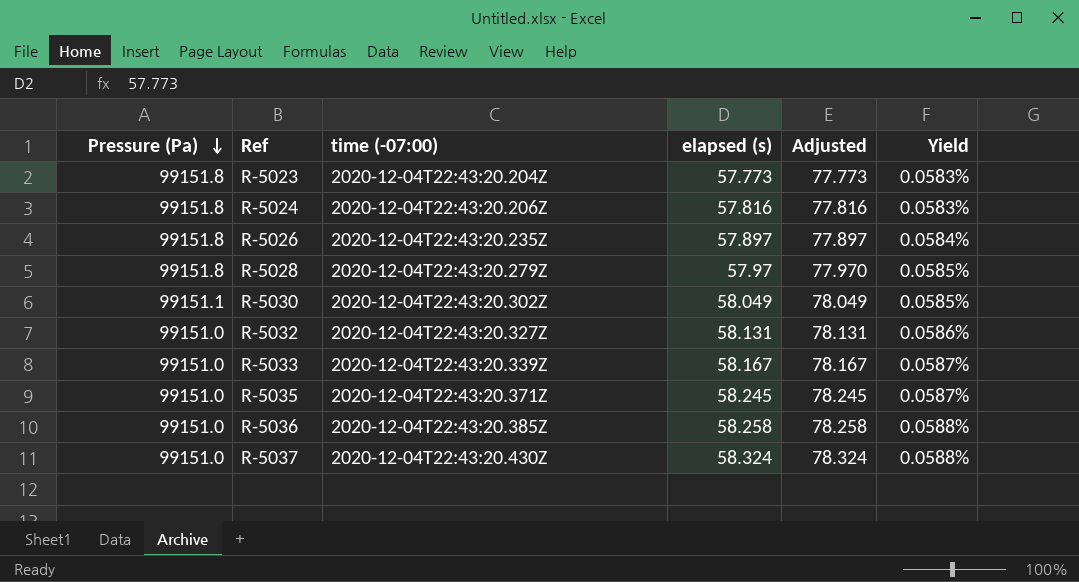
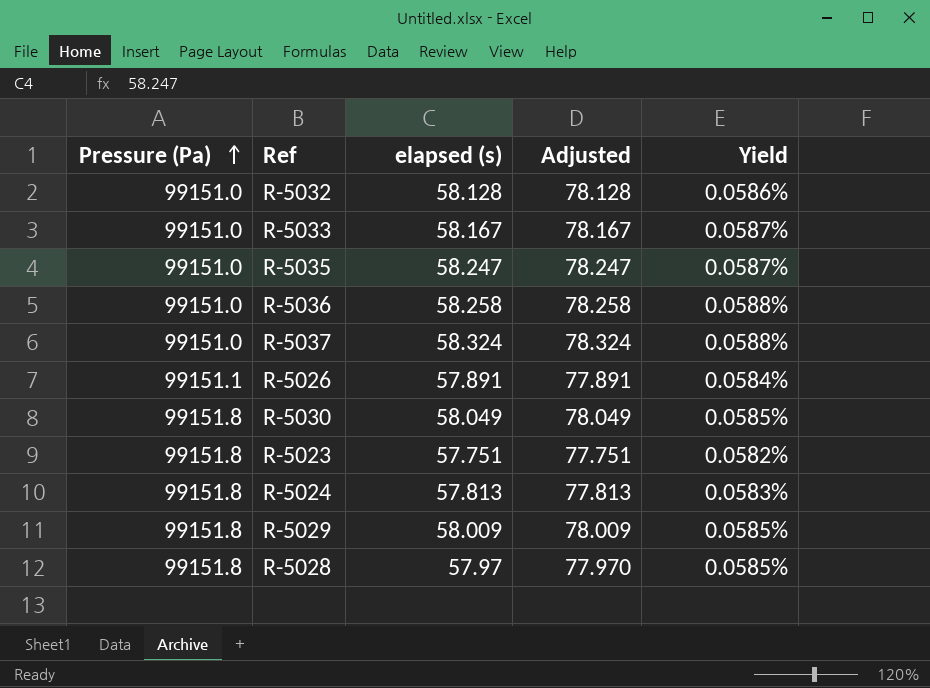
row order: Pressure (Pa) descending -> Pressure (Pa) ascending
column time (-07:00) | position: 3 -> none
R-5032 | elapsed (s): 58.131 -> 58.128
R-5032 | Adjusted: 78.131 -> 78.128
R-5035 | elapsed (s): 58.245 -> 58.247
R-5035 | Adjusted: 78.245 -> 78.247
R-5026 | Pressure (Pa): 99151.8 -> 99151.1
R-5026 | elapsed (s): 57.897 -> 57.891
R-5026 | Adjusted: 77.897 -> 77.891
R-5030 | Pressure (Pa): 99151.1 -> 99151.8
R-5023 | elapsed (s): 57.773 -> 57.751
R-5023 | Adjusted: 77.773 -> 77.751
R-5023 | Yield: 0.0583% -> 0.0582%
R-5024 | elapsed (s): 57.816 -> 57.813
R-5024 | Adjusted: 77.816 -> 77.813
row R-5029: none -> 99151.8 | 58.009 | 78.009 | 0.0585%

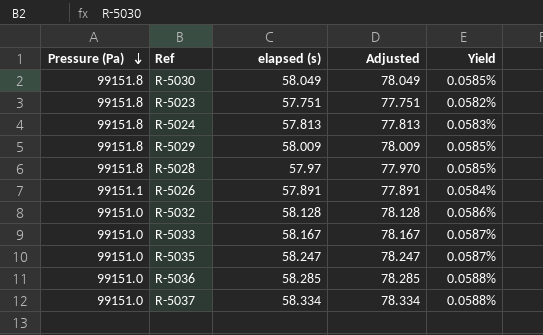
row order: Pressure (Pa) ascending -> Pressure (Pa) descending
R-5036 | elapsed (s): 58.258 -> 58.285
R-5036 | Adjusted: 78.258 -> 78.285
R-5037 | elapsed (s): 58.324 -> 58.334
R-5037 | Adjusted: 78.324 -> 78.334

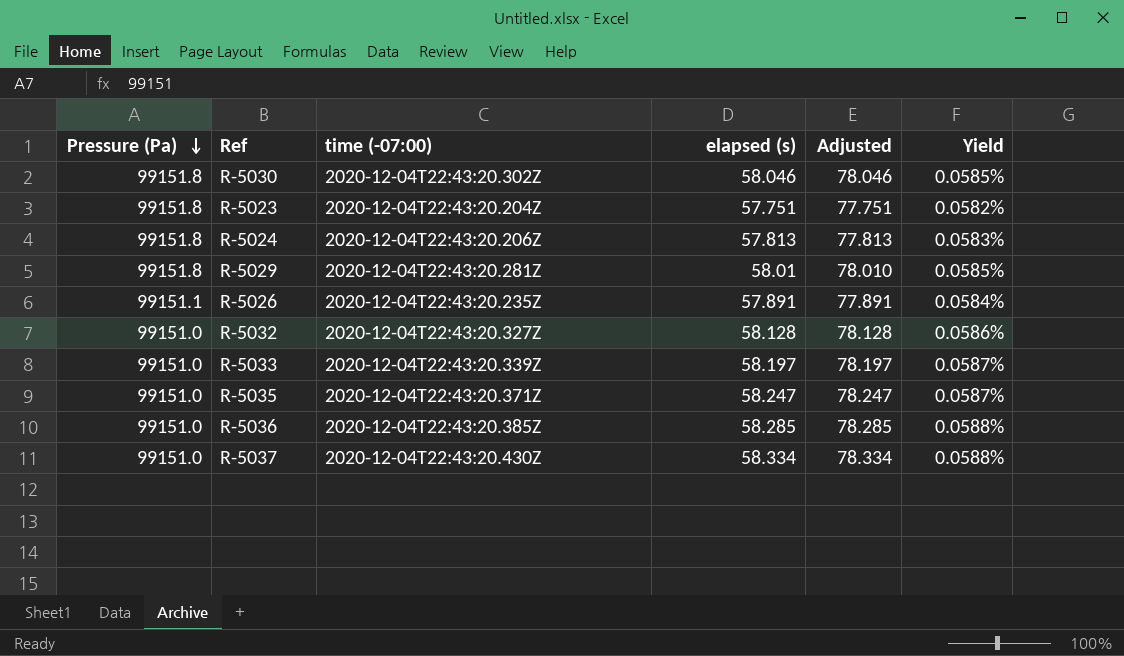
column time (-07:00) | position: none -> 3
row R-5028: 99151.8 | 57.97 | 77.970 | 0.0585% -> none
R-5030 | elapsed (s): 58.049 -> 58.046
R-5030 | Adjusted: 78.049 -> 78.046
R-5029 | elapsed (s): 58.009 -> 58.01
R-5029 | Adjusted: 78.009 -> 78.010
R-5033 | elapsed (s): 58.167 -> 58.197
R-5033 | Adjusted: 78.167 -> 78.197

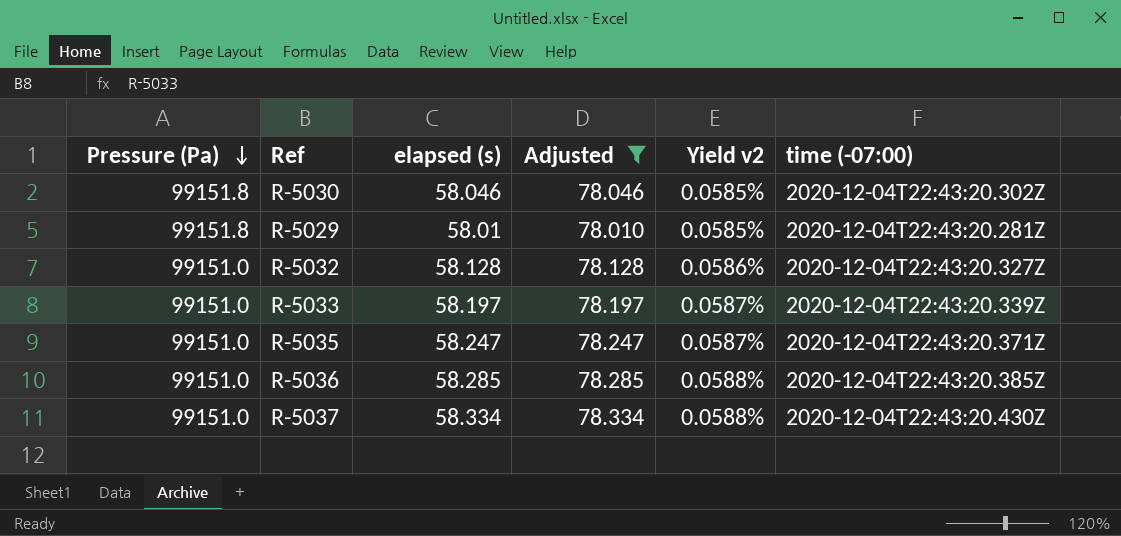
filter: none -> Adjusted >= 78.010
column name: Yield -> Yield v2
column time (-07:00) | position: 3 -> 6

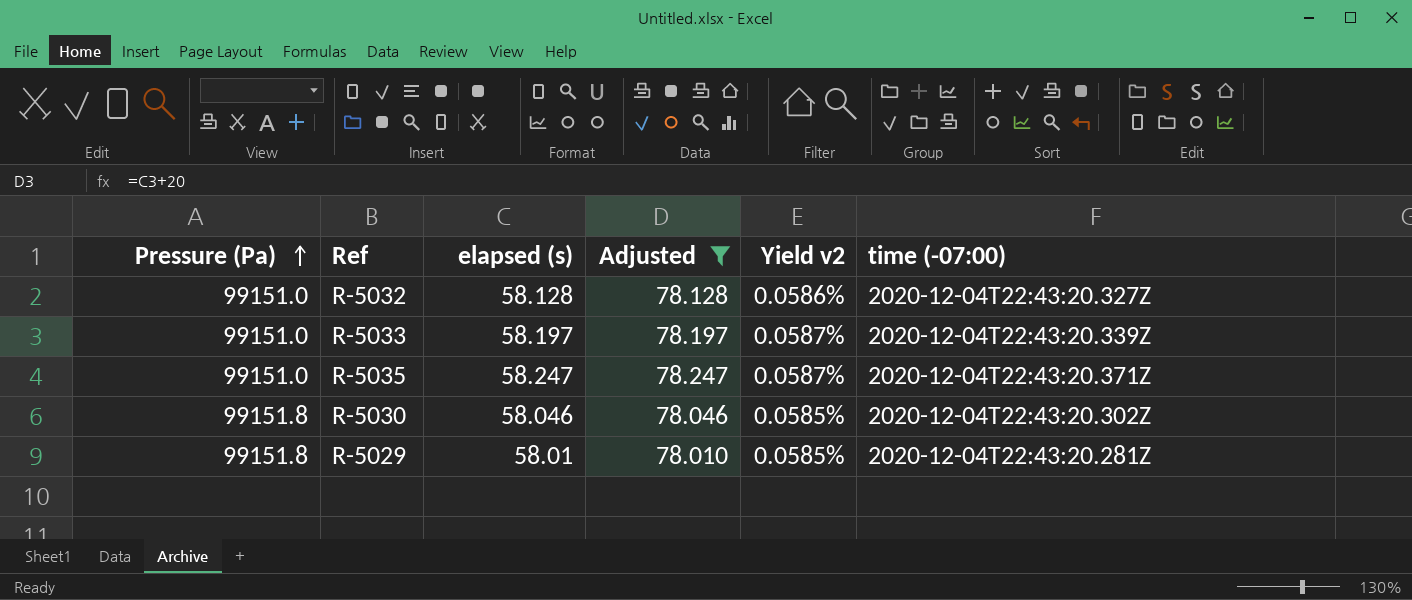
row order: Pressure (Pa) descending -> Pressure (Pa) ascending
row R-5036: 99151.0 | 58.285 | 78.285 | 0.0588% | 2020-12-04T22:43:20.385Z -> none
row R-5037: 99151.0 | 58.334 | 78.334 | 0.0588% | 2020-12-04T22:43:20.430Z -> none

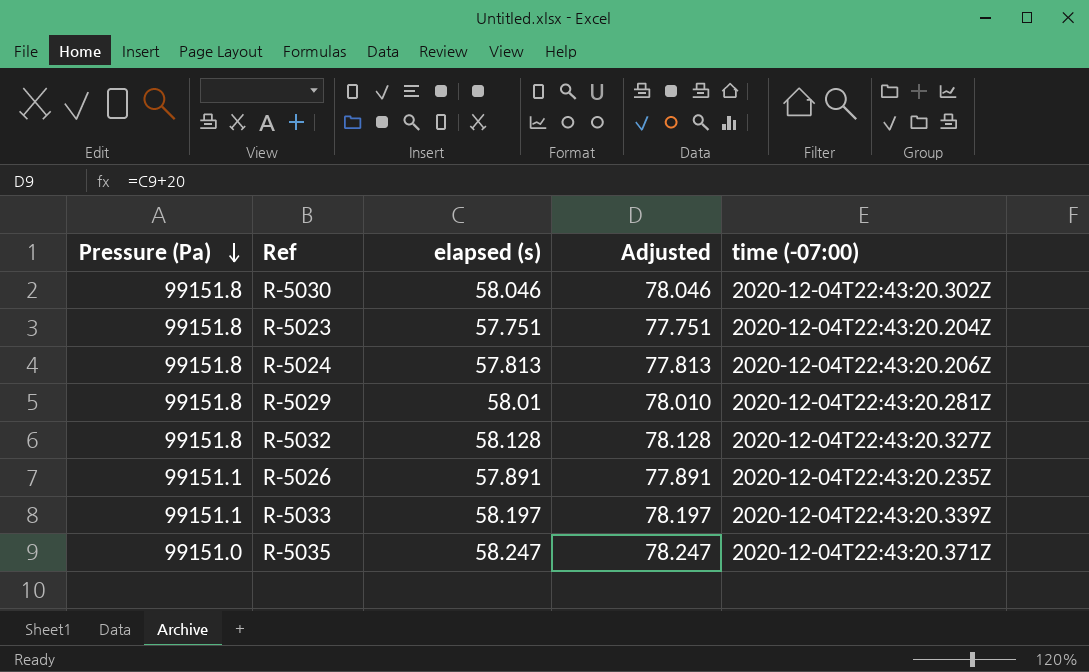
filter: Adjusted >= 78.010 -> none
row order: Pressure (Pa) ascending -> Pressure (Pa) descending
column Yield v2 | formula: [elapsed (s)] / [Pressure (Pa)] -> none
R-5032 | Pressure (Pa): 99151.0 -> 99151.8
R-5033 | Pressure (Pa): 99151.0 -> 99151.1

